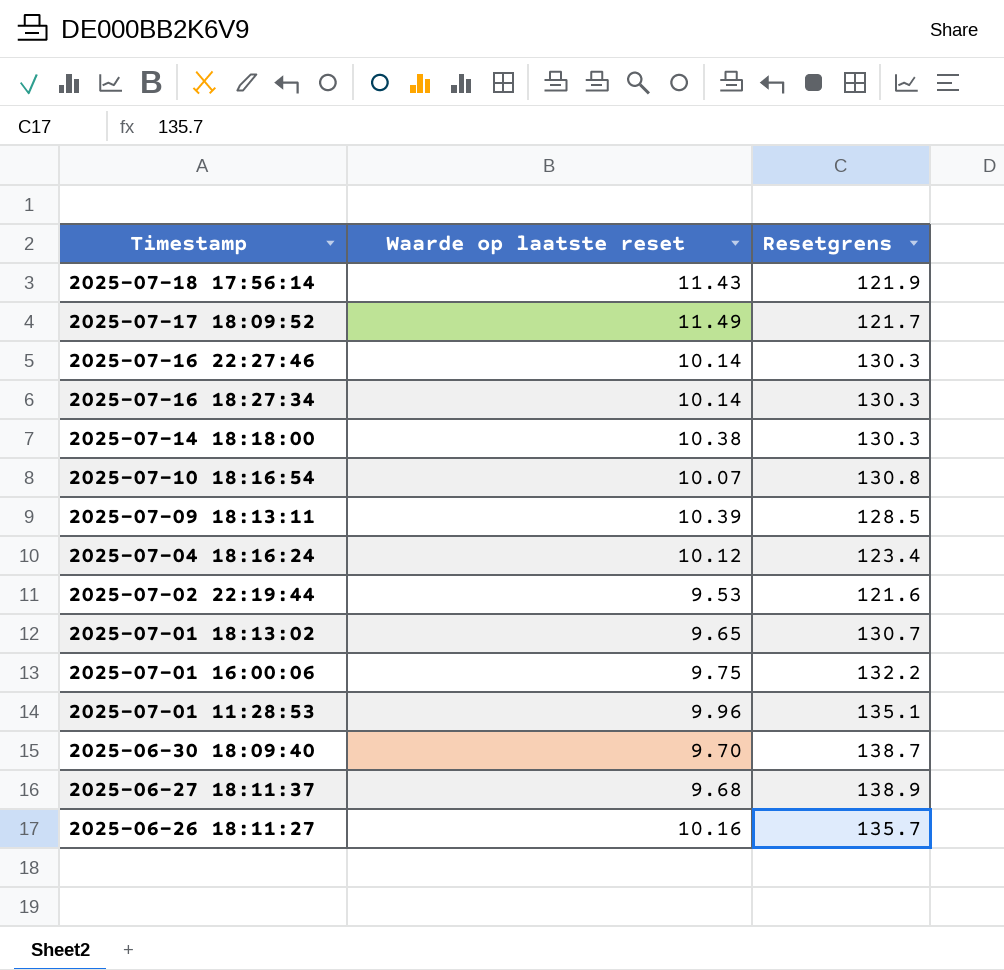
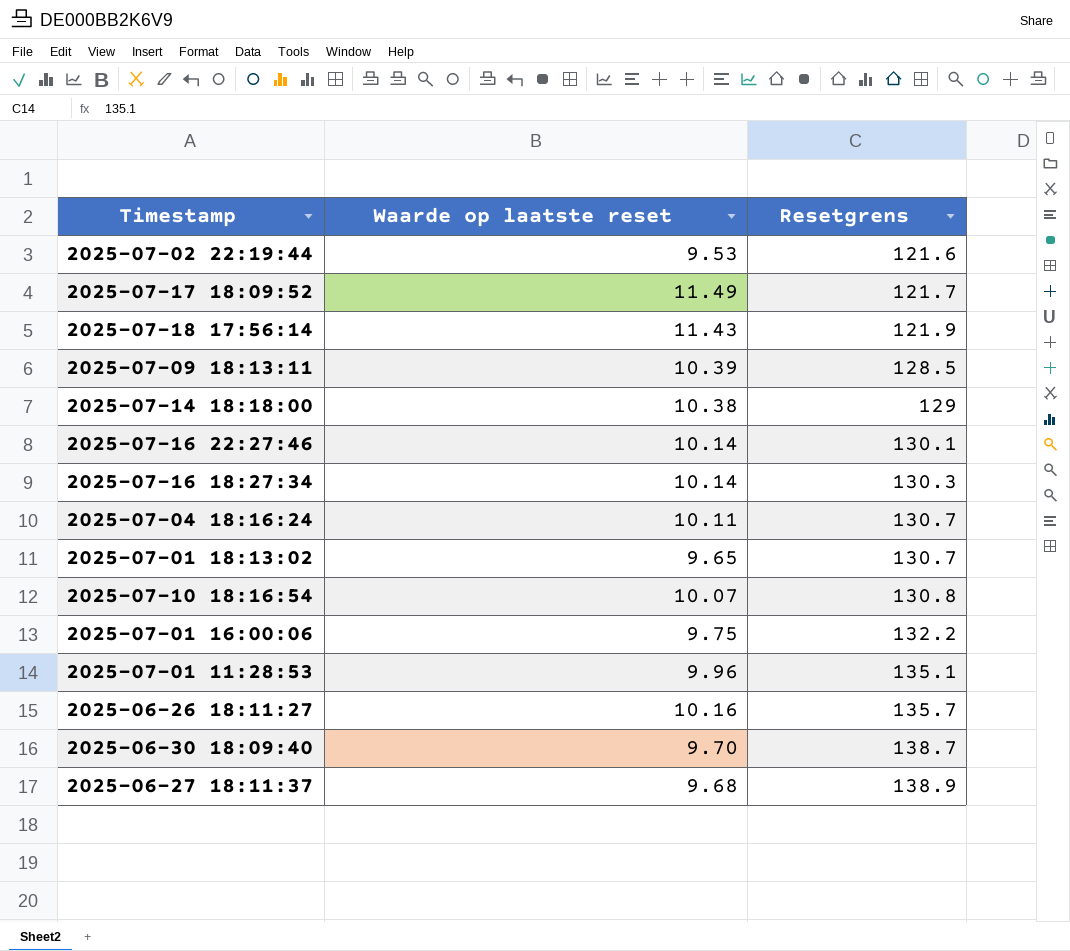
row order: Timestamp descending -> Resetgrens ascending
2025-07-14 18:18:00 | Resetgrens: 130.3 -> 129
2025-07-16 22:27:46 | Resetgrens: 130.3 -> 130.1
2025-07-04 18:16:24 | Waarde op laatste reset: 10.12 -> 10.11
2025-07-04 18:16:24 | Resetgrens: 123.4 -> 130.7

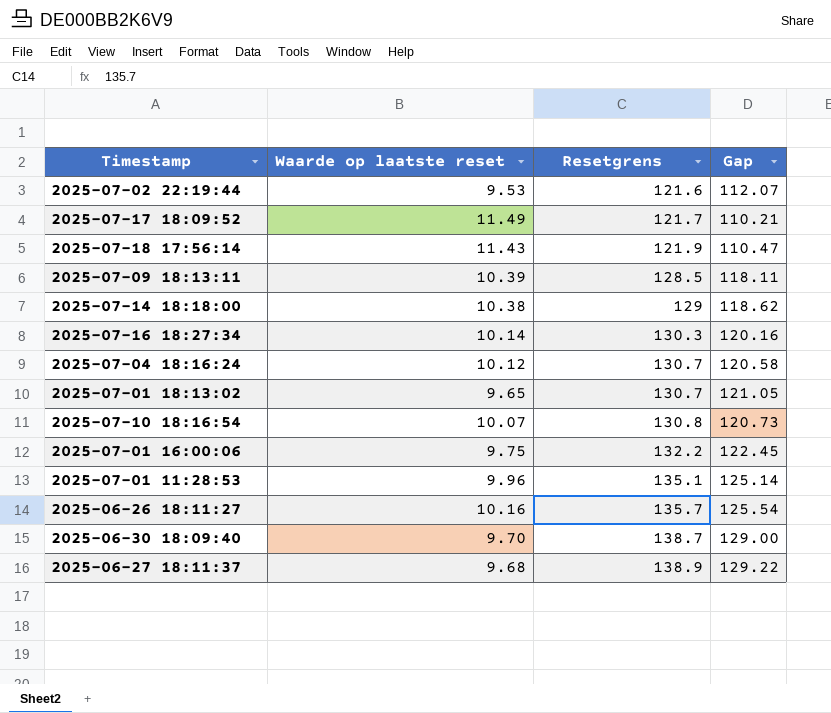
column Gap | formula: none -> [Resetgrens] - [Waarde op laatste reset]
row 2025-07-16 22:27:46: 10.14 | 130.1 -> none
2025-07-04 18:16:24 | Waarde op laatste reset: 10.11 -> 10.12

